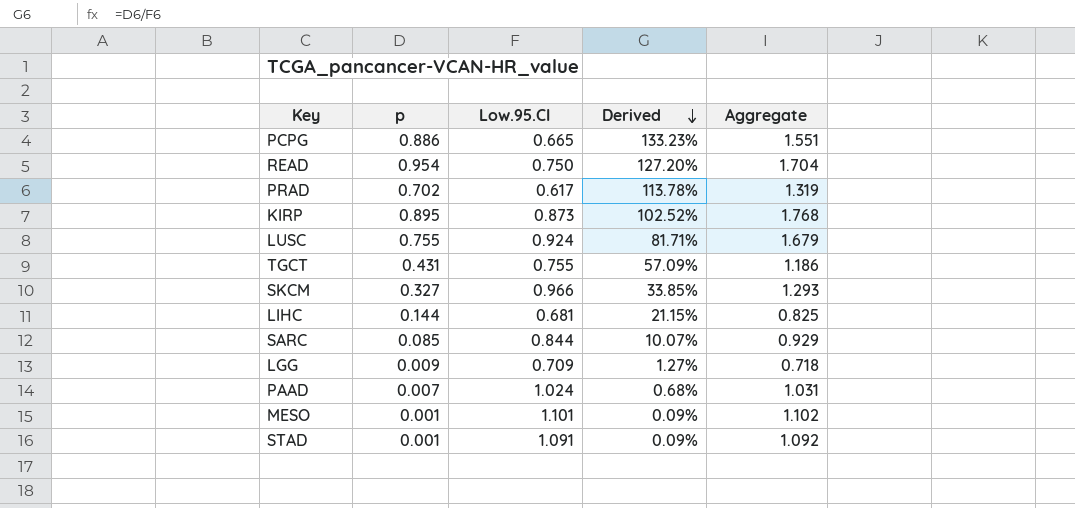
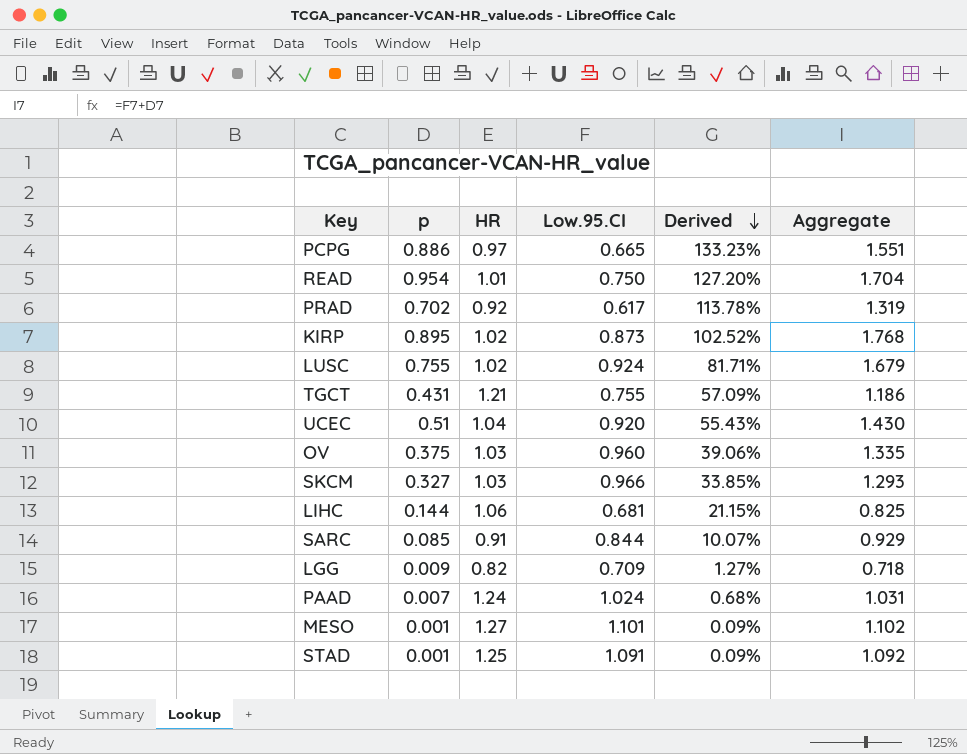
column HR | position: none -> 3
row UCEC: none -> 0.51 | 1.04 | 0.920 | 55.43% | 1.430
row OV: none -> 0.375 | 1.03 | 0.960 | 39.06% | 1.335

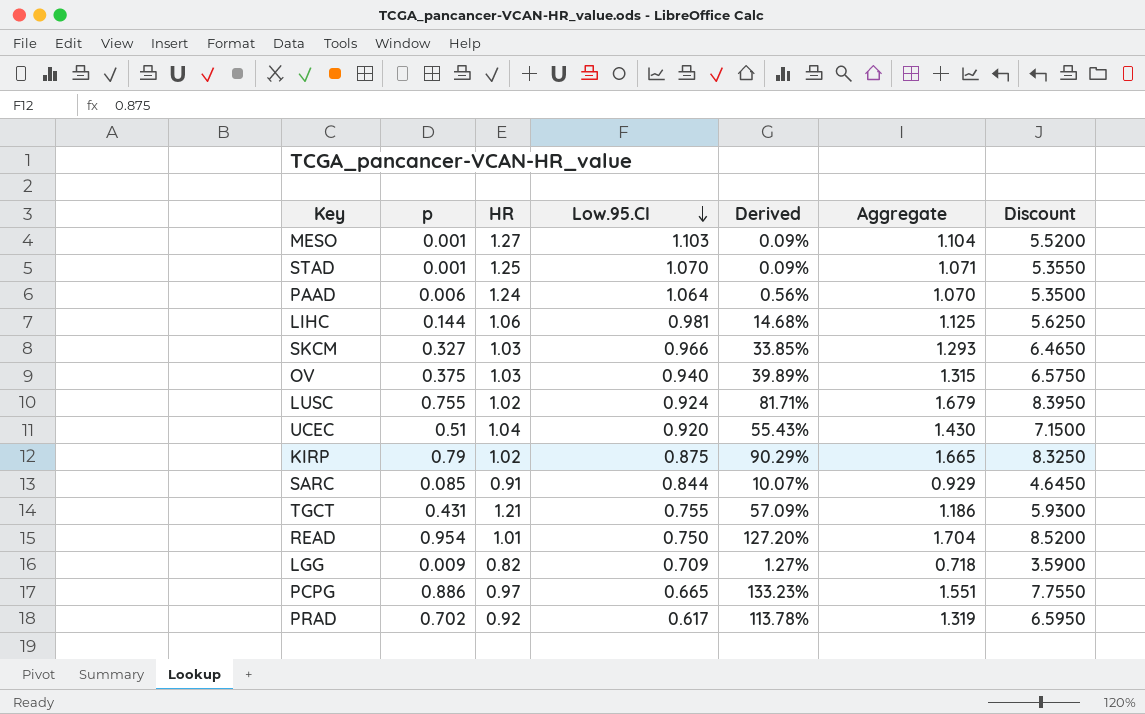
row order: Derived descending -> Low.95.CI descending
column Discount | formula: none -> [Aggregate] * 5
MESO | Low.95.CI: 1.101 -> 1.103
MESO | Aggregate: 1.102 -> 1.104
STAD | Low.95.CI: 1.091 -> 1.070
STAD | Aggregate: 1.092 -> 1.071
PAAD | p: 0.007 -> 0.006
PAAD | Low.95.CI: 1.024 -> 1.064
PAAD | Derived: 0.68% -> 0.56%
PAAD | Aggregate: 1.031 -> 1.070
LIHC | Low.95.CI: 0.681 -> 0.981
LIHC | Derived: 21.15% -> 14.68%
LIHC | Aggregate: 0.825 -> 1.125
OV | Low.95.CI: 0.960 -> 0.940
OV | Derived: 39.06% -> 39.89%
OV | Aggregate: 1.335 -> 1.315
KIRP | p: 0.895 -> 0.79
KIRP | Low.95.CI: 0.873 -> 0.875
KIRP | Derived: 102.52% -> 90.29%
KIRP | Aggregate: 1.768 -> 1.665

